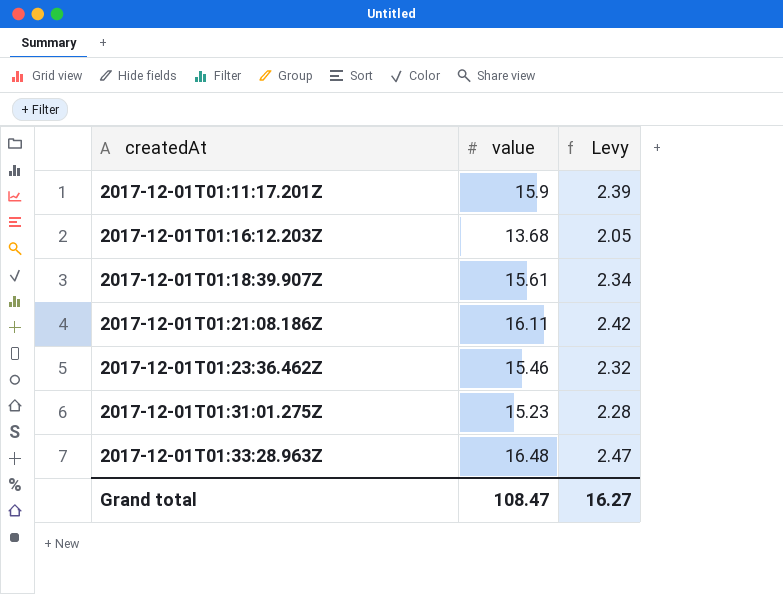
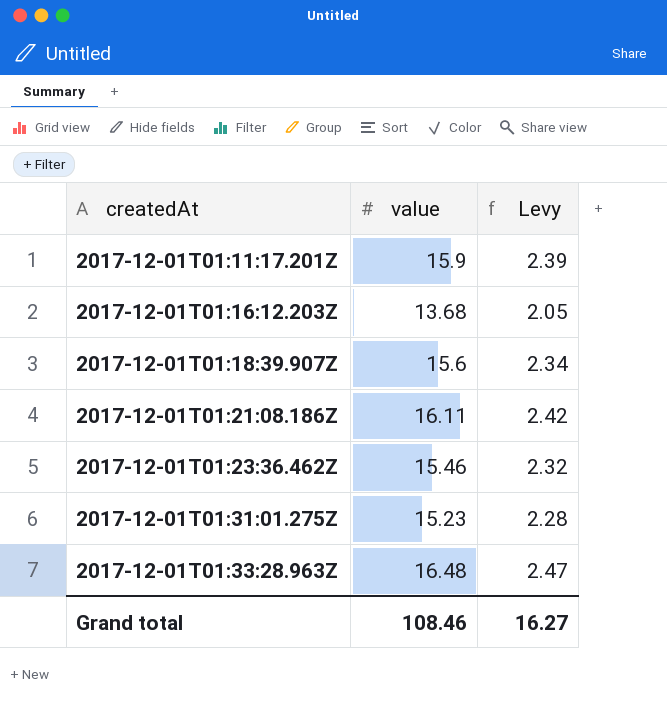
2017-12-01T01:18:39.907Z | value: 15.61 -> 15.6
Grand total | value: 108.47 -> 108.46

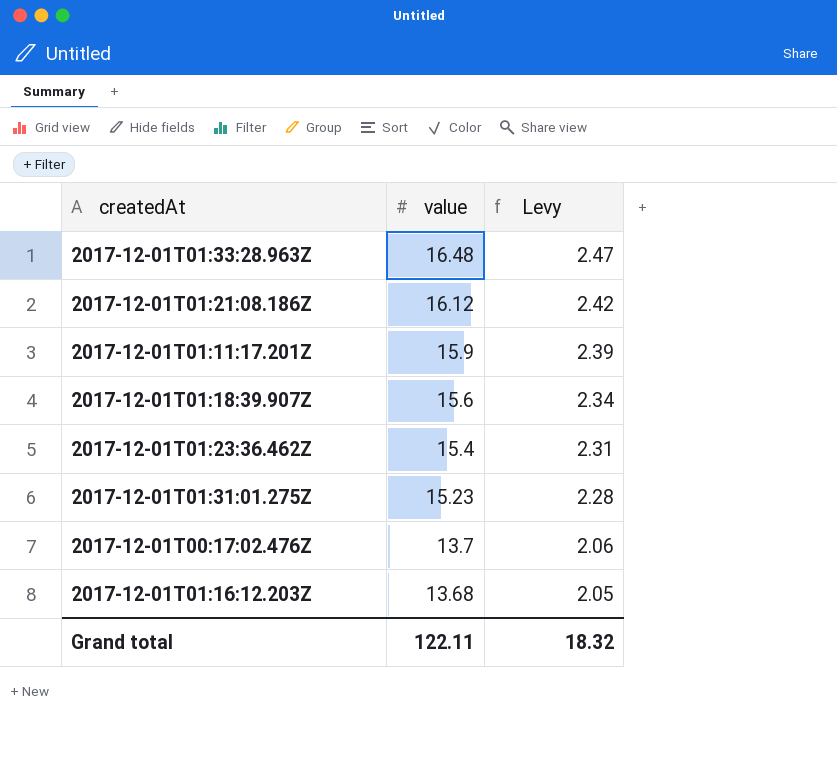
row order: createdAt ascending -> value descending
2017-12-01T01:21:08.186Z | value: 16.11 -> 16.12
2017-12-01T01:23:36.462Z | value: 15.46 -> 15.4
2017-12-01T01:23:36.462Z | Levy: 2.32 -> 2.31
row 2017-12-01T00:17:02.476Z: none -> 13.7 | 2.06
Grand total | value: 108.46 -> 122.11
Grand total | Levy: 16.27 -> 18.32

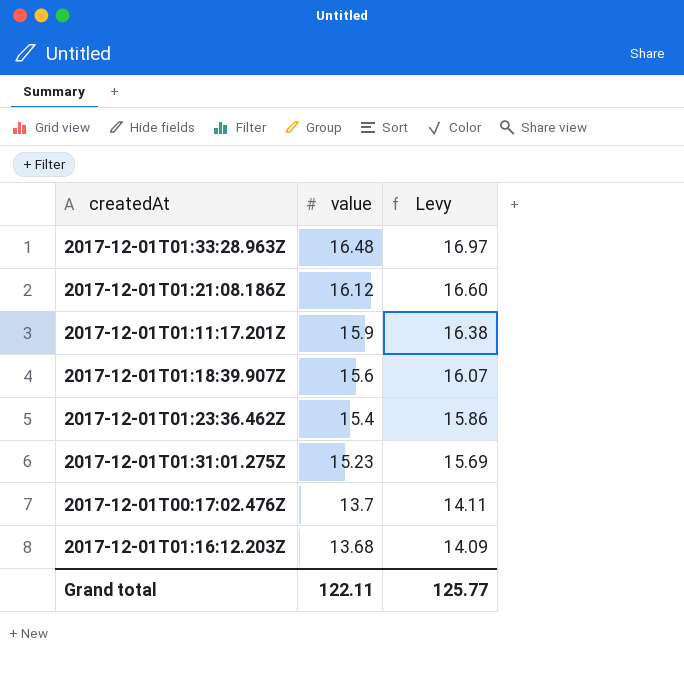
column Levy | formula: [value] * 0.15 -> [value] * 1.03
Grand total | Levy: 18.32 -> 125.77

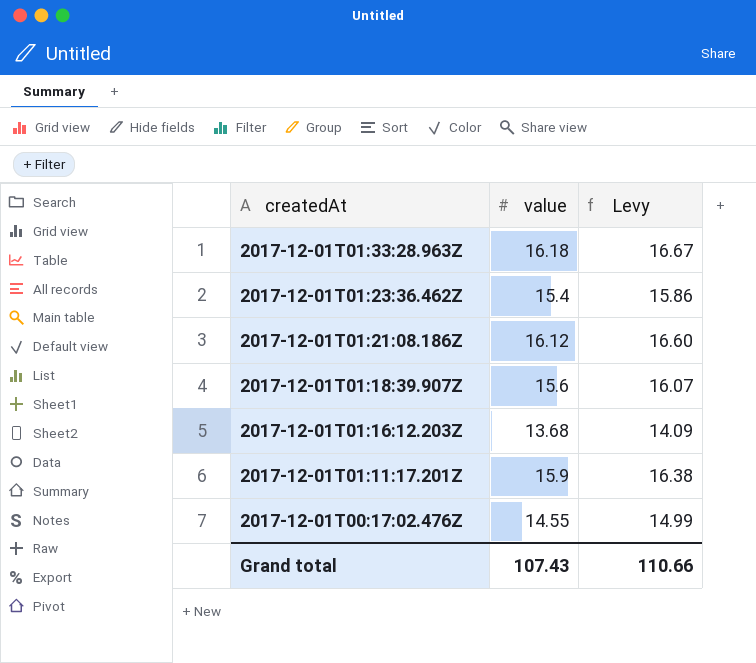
row order: value descending -> createdAt descending
row 2017-12-01T01:31:01.275Z: 15.23 | 15.69 -> none
2017-12-01T01:33:28.963Z | value: 16.48 -> 16.18
2017-12-01T01:33:28.963Z | Levy: 16.97 -> 16.67
2017-12-01T00:17:02.476Z | value: 13.7 -> 14.55
2017-12-01T00:17:02.476Z | Levy: 14.11 -> 14.99
Grand total | value: 122.11 -> 107.43
Grand total | Levy: 125.77 -> 110.66

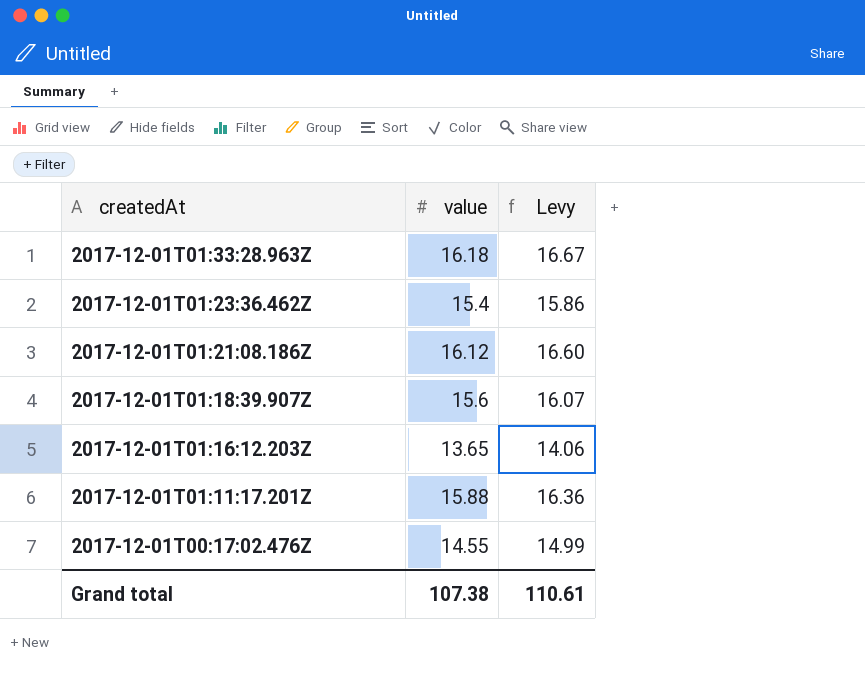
2017-12-01T01:16:12.203Z | value: 13.68 -> 13.65
2017-12-01T01:16:12.203Z | Levy: 14.09 -> 14.06
2017-12-01T01:11:17.201Z | value: 15.9 -> 15.88
2017-12-01T01:11:17.201Z | Levy: 16.38 -> 16.36
Grand total | value: 107.43 -> 107.38
Grand total | Levy: 110.66 -> 110.61

